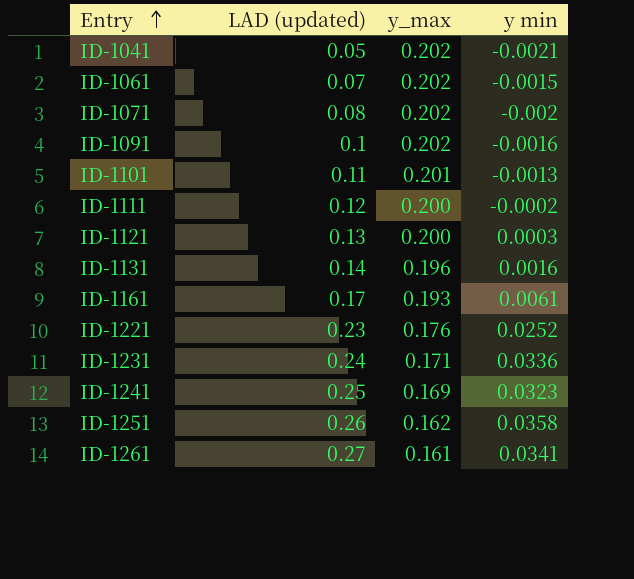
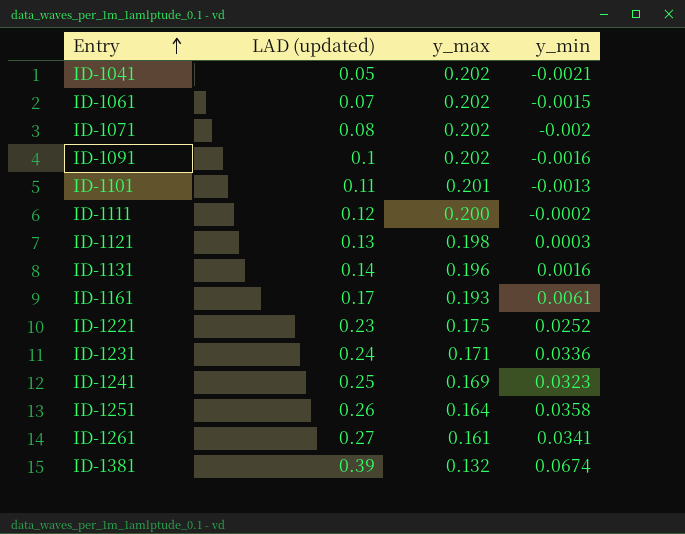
column name: y min -> y_min
ID-1121 | y_max: 0.200 -> 0.198
ID-1221 | y_max: 0.176 -> 0.175
ID-1251 | y_max: 0.162 -> 0.164
row ID-1381: none -> 0.39 | 0.132 | 0.0674

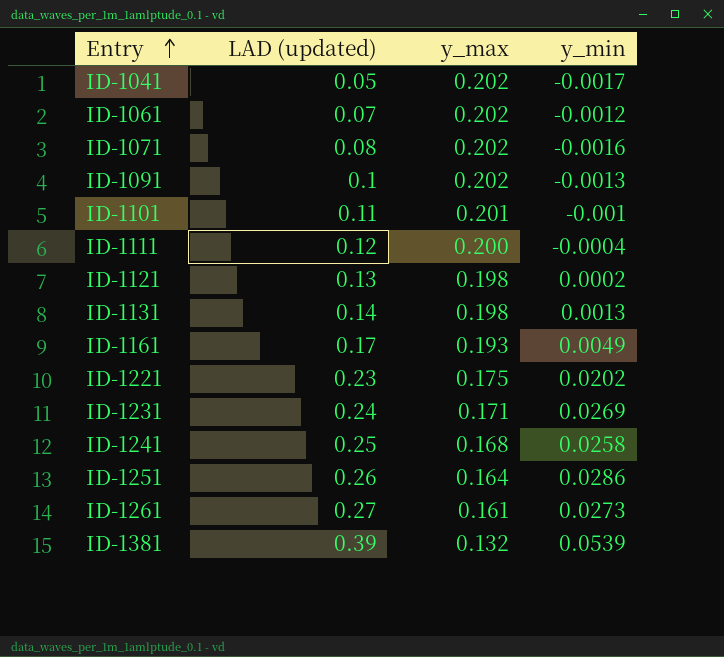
ID-1041 | y_min: -0.0021 -> -0.0017
ID-1061 | y_min: -0.0015 -> -0.0012
ID-1071 | y_min: -0.002 -> -0.0016
ID-1091 | y_min: -0.0016 -> -0.0013
ID-1101 | y_min: -0.0013 -> -0.001
ID-1111 | y_min: -0.0002 -> -0.0004
ID-1121 | y_min: 0.0003 -> 0.0002
ID-1131 | y_max: 0.196 -> 0.198
ID-1131 | y_min: 0.0016 -> 0.0013
ID-1161 | y_min: 0.0061 -> 0.0049
ID-1221 | y_min: 0.0252 -> 0.0202
ID-1231 | y_min: 0.0336 -> 0.0269
ID-1241 | y_max: 0.169 -> 0.168
ID-1241 | y_min: 0.0323 -> 0.0258
ID-1251 | y_min: 0.0358 -> 0.0286
ID-1261 | y_min: 0.0341 -> 0.0273
ID-1381 | y_min: 0.0674 -> 0.0539

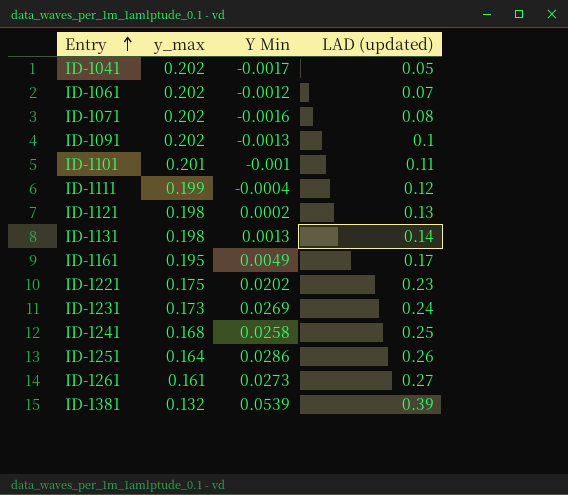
column name: y_min -> Y Min
column LAD (updated) | position: 2 -> 4
ID-1111 | y_max: 0.200 -> 0.199
ID-1161 | y_max: 0.193 -> 0.195
ID-1231 | y_max: 0.171 -> 0.173

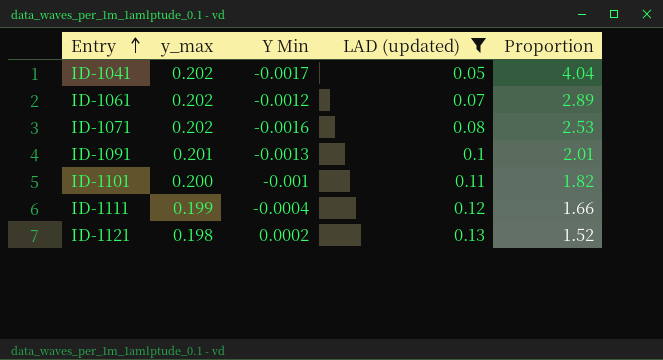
filter: none -> LAD (updated) <= 0.13
column Proportion | formula: none -> [y_max] / [LAD (updated)]
ID-1091 | y_max: 0.202 -> 0.201
ID-1101 | y_max: 0.201 -> 0.200

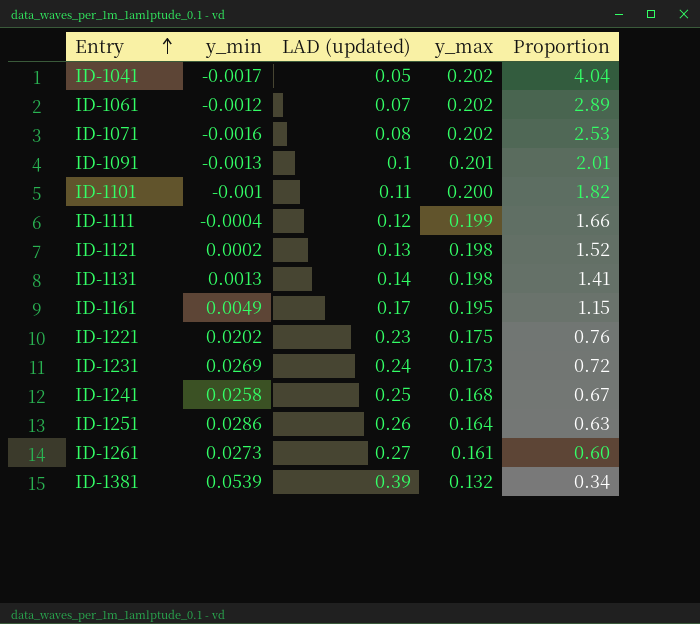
filter: LAD (updated) <= 0.13 -> none
column name: Y Min -> y_min
column y_max | position: 2 -> 4

